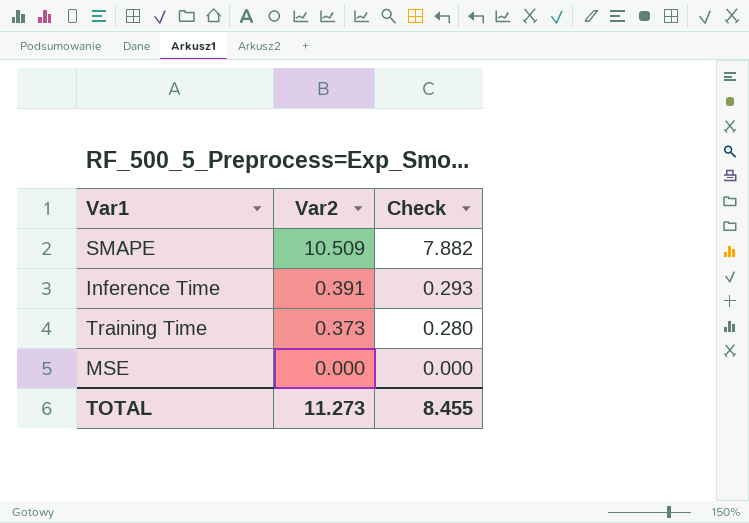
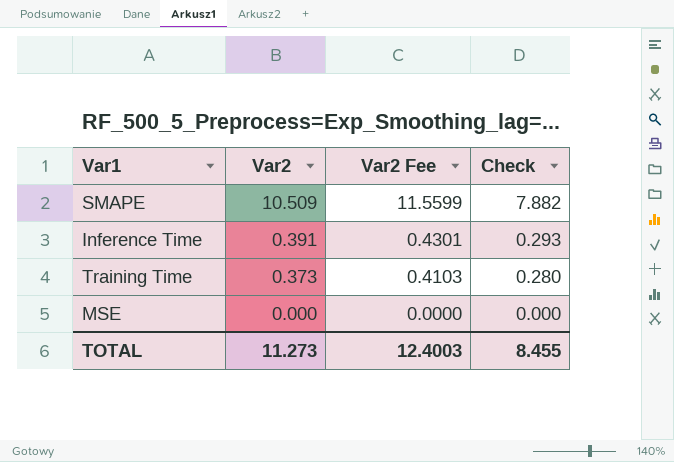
column Var2 Fee | formula: none -> [Var2] * 1.1

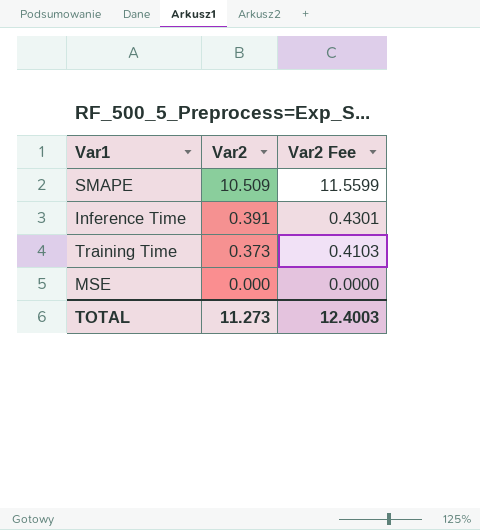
column Check | formula: [Var2] * 0.75 -> none

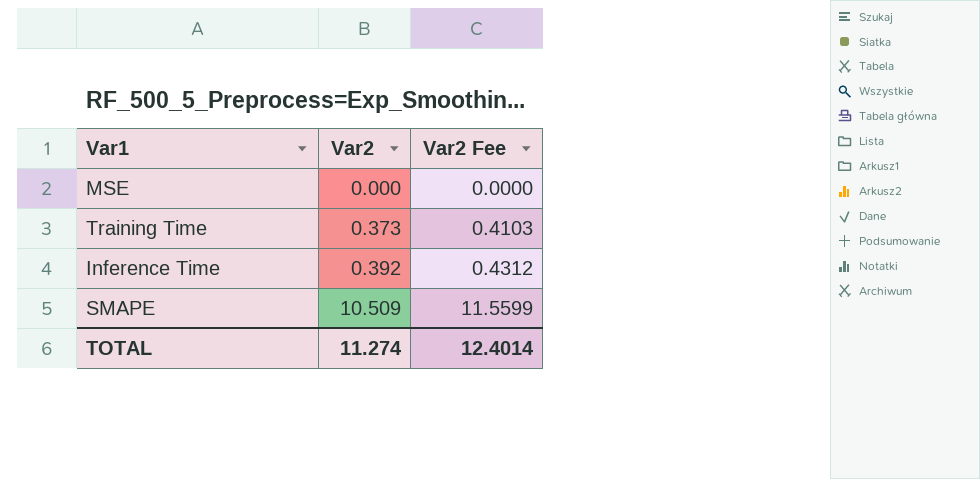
row order: Var2 descending -> Var2 ascending
Inference Time | Var2: 0.391 -> 0.392
Inference Time | Var2 Fee: 0.4301 -> 0.4312
TOTAL | Var2: 11.273 -> 11.274
TOTAL | Var2 Fee: 12.4003 -> 12.4014

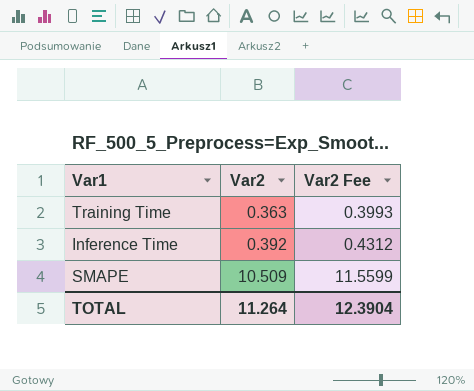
row MSE: 0.000 | 0.0000 -> none
Training Time | Var2: 0.373 -> 0.363
Training Time | Var2 Fee: 0.4103 -> 0.3993
TOTAL | Var2: 11.274 -> 11.264
TOTAL | Var2 Fee: 12.4014 -> 12.3904

